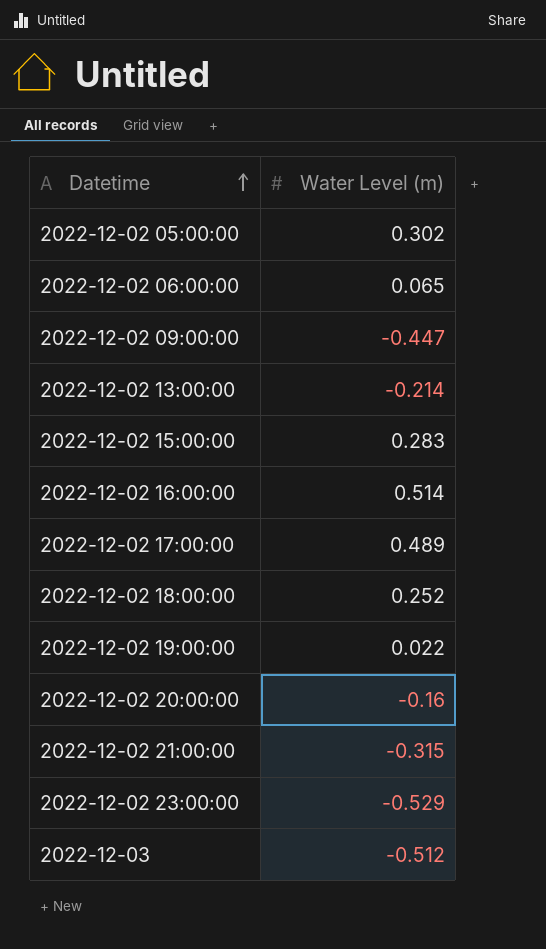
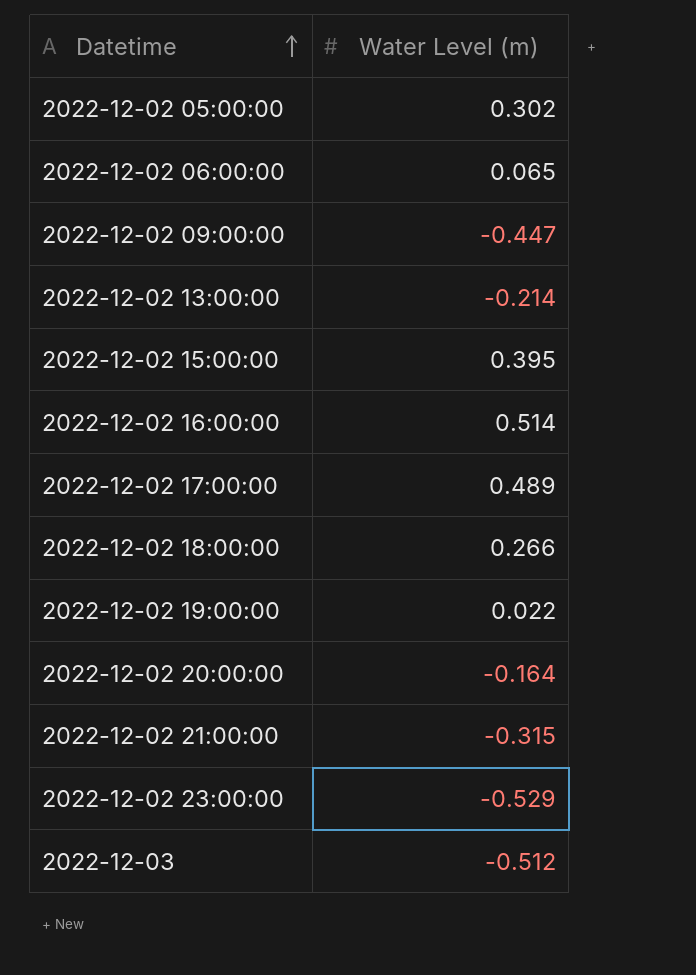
2022-12-02 15:00:00 | Water Level (m): 0.283 -> 0.395
2022-12-02 18:00:00 | Water Level (m): 0.252 -> 0.266
2022-12-02 20:00:00 | Water Level (m): -0.16 -> -0.164

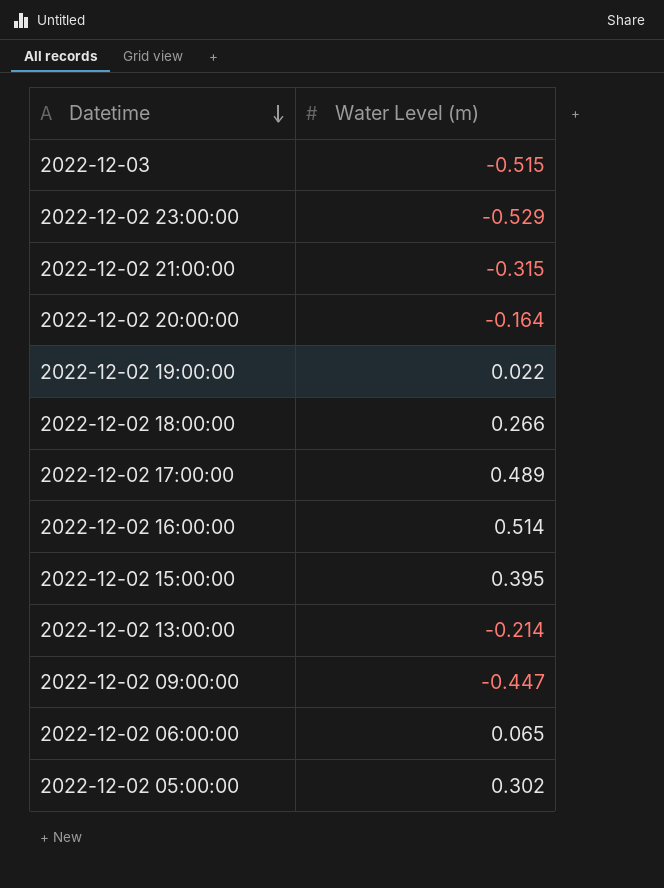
row order: Datetime ascending -> Datetime descending
2022-12-03 | Water Level (m): -0.512 -> -0.515

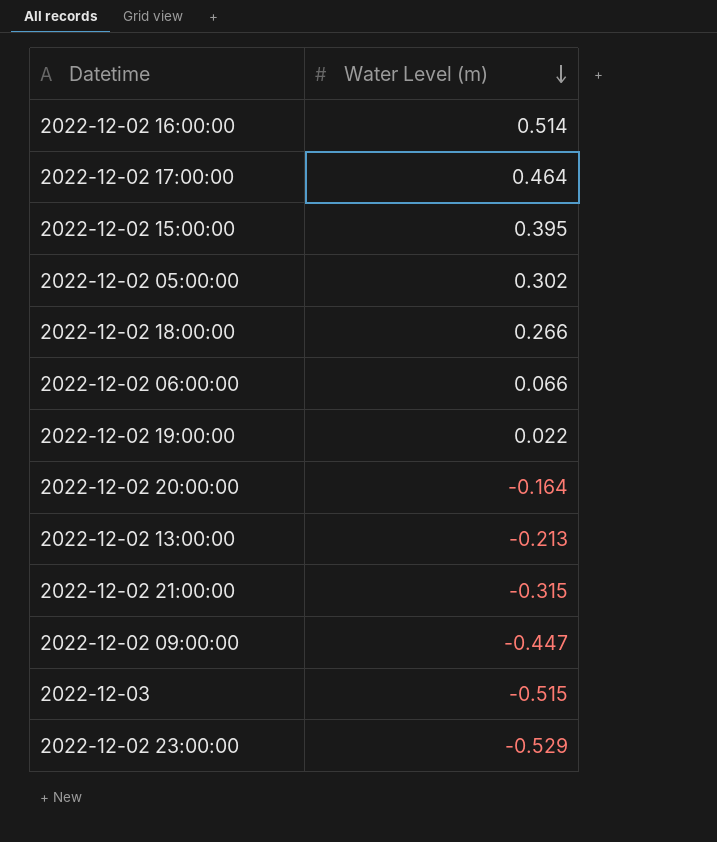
row order: Datetime descending -> Water Level (m) descending
2022-12-02 17:00:00 | Water Level (m): 0.489 -> 0.464
2022-12-02 06:00:00 | Water Level (m): 0.065 -> 0.066
2022-12-02 13:00:00 | Water Level (m): -0.214 -> -0.213

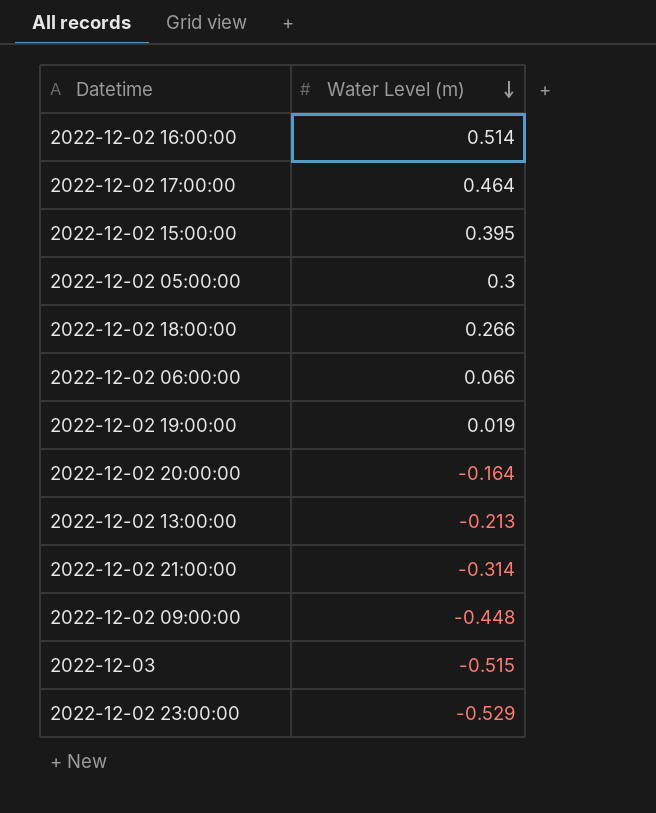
2022-12-02 05:00:00 | Water Level (m): 0.302 -> 0.3
2022-12-02 19:00:00 | Water Level (m): 0.022 -> 0.019
2022-12-02 21:00:00 | Water Level (m): -0.315 -> -0.314
2022-12-02 09:00:00 | Water Level (m): -0.447 -> -0.448

